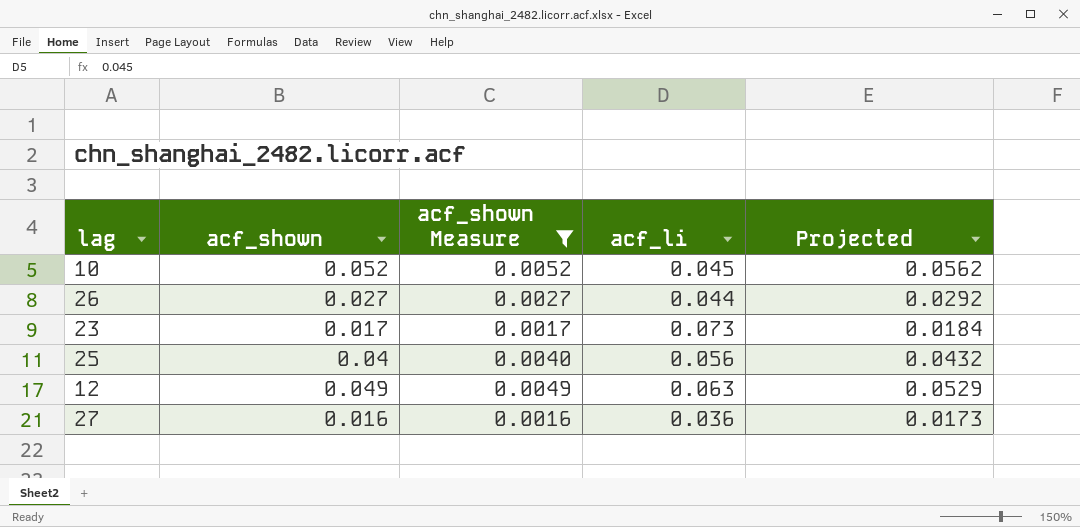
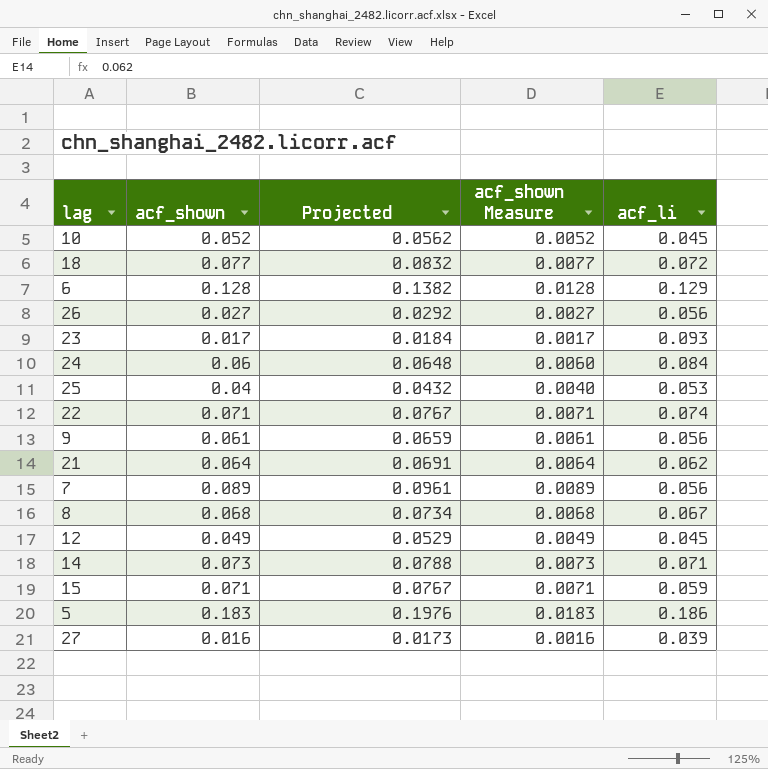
filter: acf_shown Measure <= 0.0052 -> none
column Projected | position: 5 -> 3
26 | acf_li: 0.044 -> 0.056
23 | acf_li: 0.073 -> 0.093
25 | acf_li: 0.056 -> 0.053
12 | acf_li: 0.063 -> 0.045
27 | acf_li: 0.036 -> 0.039

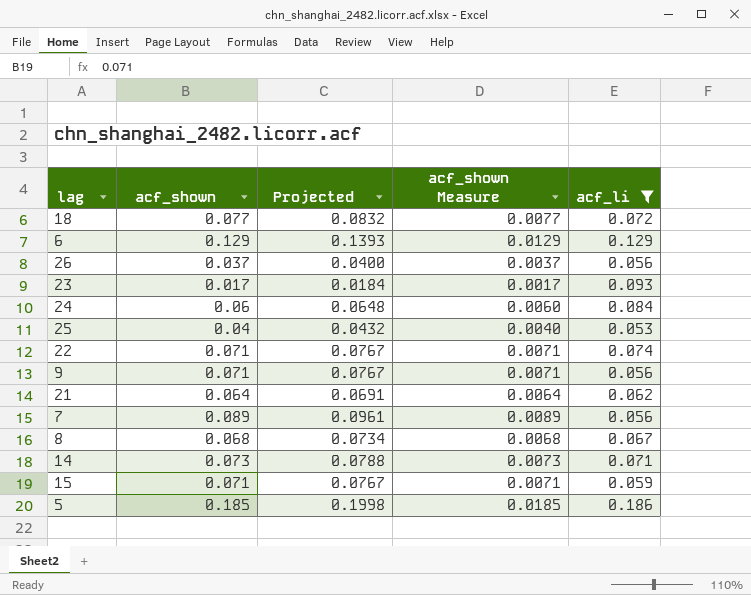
filter: none -> acf_li >= 0.053
6 | acf_shown: 0.128 -> 0.129
6 | Projected: 0.1382 -> 0.1393
6 | acf_shown Measure: 0.0128 -> 0.0129
26 | acf_shown: 0.027 -> 0.037
26 | Projected: 0.0292 -> 0.0400
26 | acf_shown Measure: 0.0027 -> 0.0037
9 | acf_shown: 0.061 -> 0.071
9 | Projected: 0.0659 -> 0.0767
9 | acf_shown Measure: 0.0061 -> 0.0071
5 | acf_shown: 0.183 -> 0.185
5 | Projected: 0.1976 -> 0.1998
5 | acf_shown Measure: 0.0183 -> 0.0185

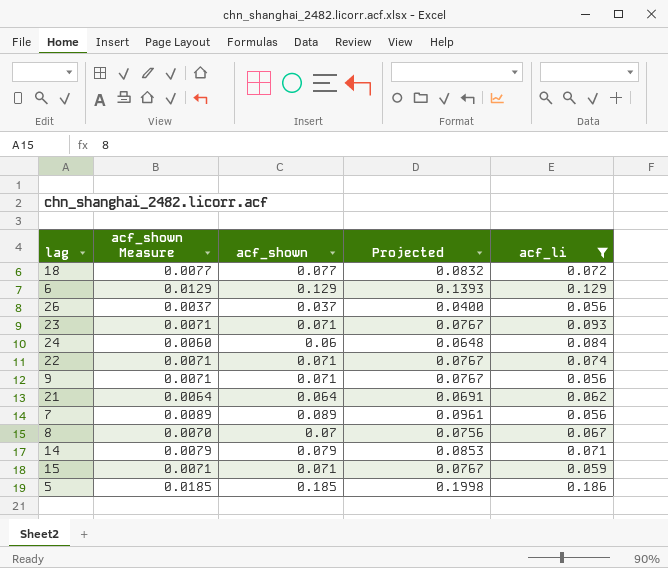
column acf_shown Measure | position: 4 -> 2
row 25: 0.04 | 0.0432 | 0.0040 | 0.053 -> none
23 | acf_shown Measure: 0.0017 -> 0.0071
23 | acf_shown: 0.017 -> 0.071
23 | Projected: 0.0184 -> 0.0767
8 | acf_shown Measure: 0.0068 -> 0.0070
8 | acf_shown: 0.068 -> 0.07
8 | Projected: 0.0734 -> 0.0756
14 | acf_shown Measure: 0.0073 -> 0.0079
14 | acf_shown: 0.073 -> 0.079
14 | Projected: 0.0788 -> 0.0853

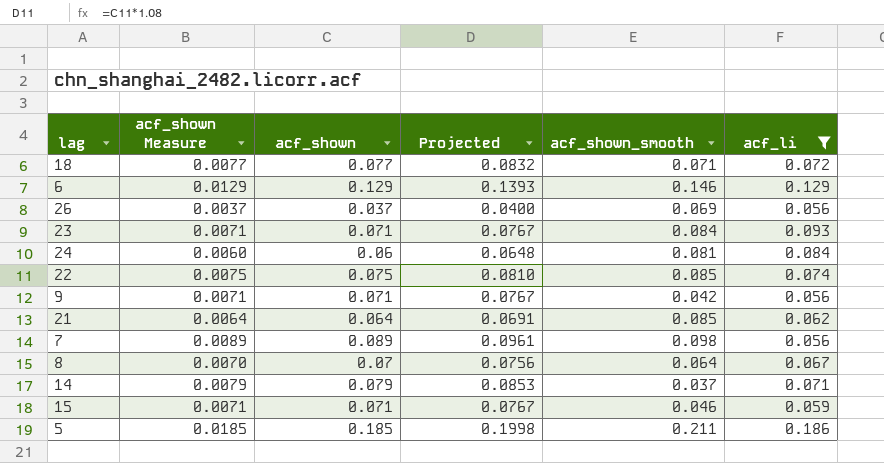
column acf_shown_smooth | position: none -> 5
22 | acf_shown Measure: 0.0071 -> 0.0075
22 | acf_shown: 0.071 -> 0.075
22 | Projected: 0.0767 -> 0.0810

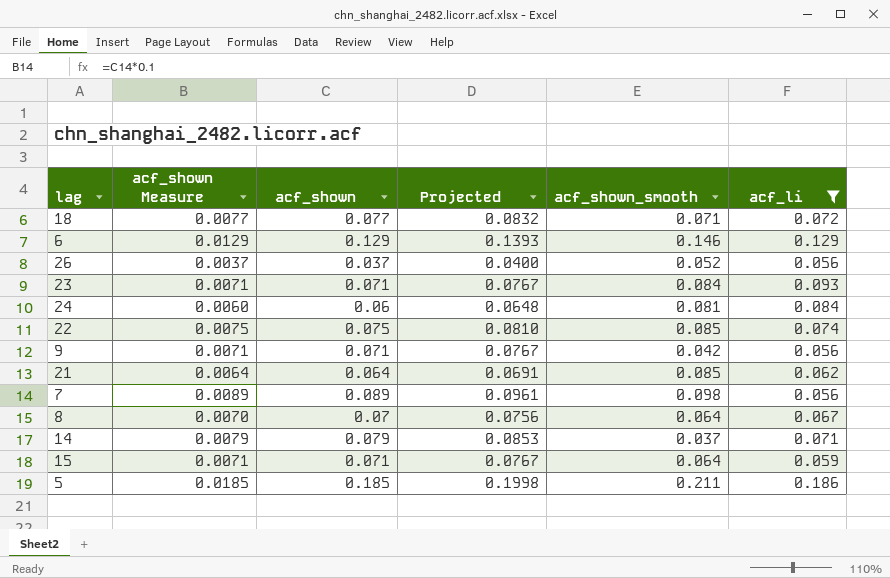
26 | acf_shown_smooth: 0.069 -> 0.052
15 | acf_shown_smooth: 0.046 -> 0.064

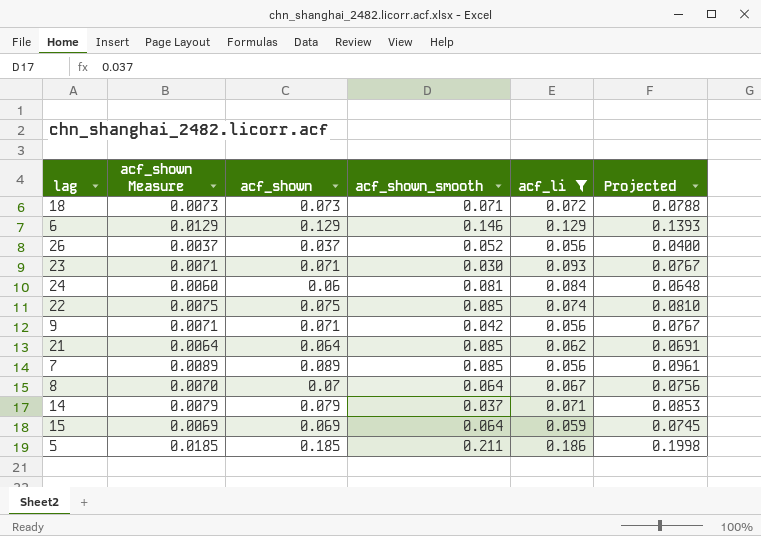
column Projected | position: 4 -> 6
18 | acf_shown Measure: 0.0077 -> 0.0073
18 | acf_shown: 0.077 -> 0.073
18 | Projected: 0.0832 -> 0.0788
23 | acf_shown_smooth: 0.084 -> 0.030
7 | acf_shown_smooth: 0.098 -> 0.085
15 | acf_shown Measure: 0.0071 -> 0.0069
15 | acf_shown: 0.071 -> 0.069
15 | Projected: 0.0767 -> 0.0745

